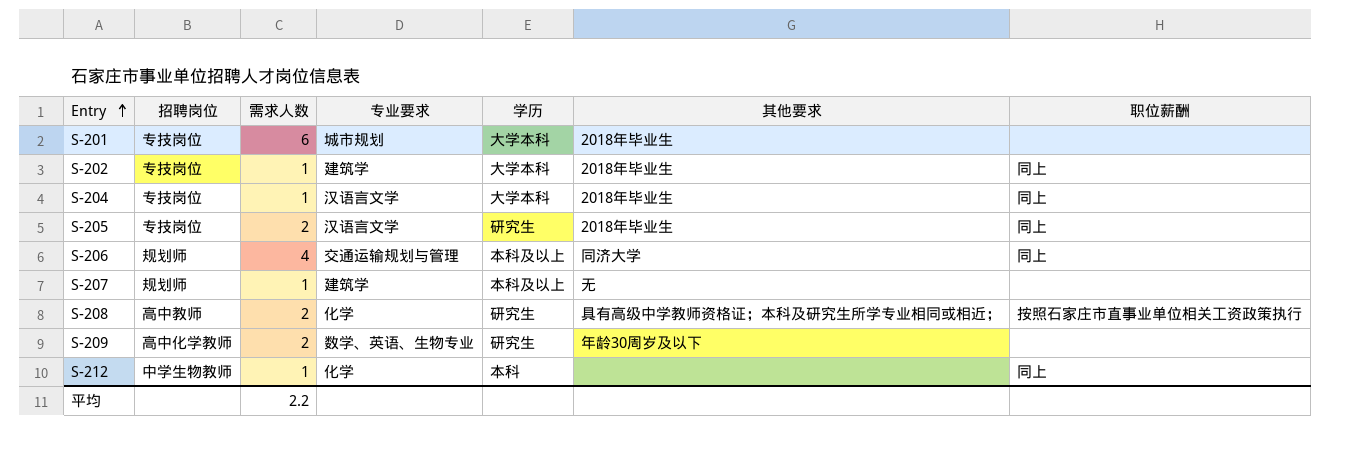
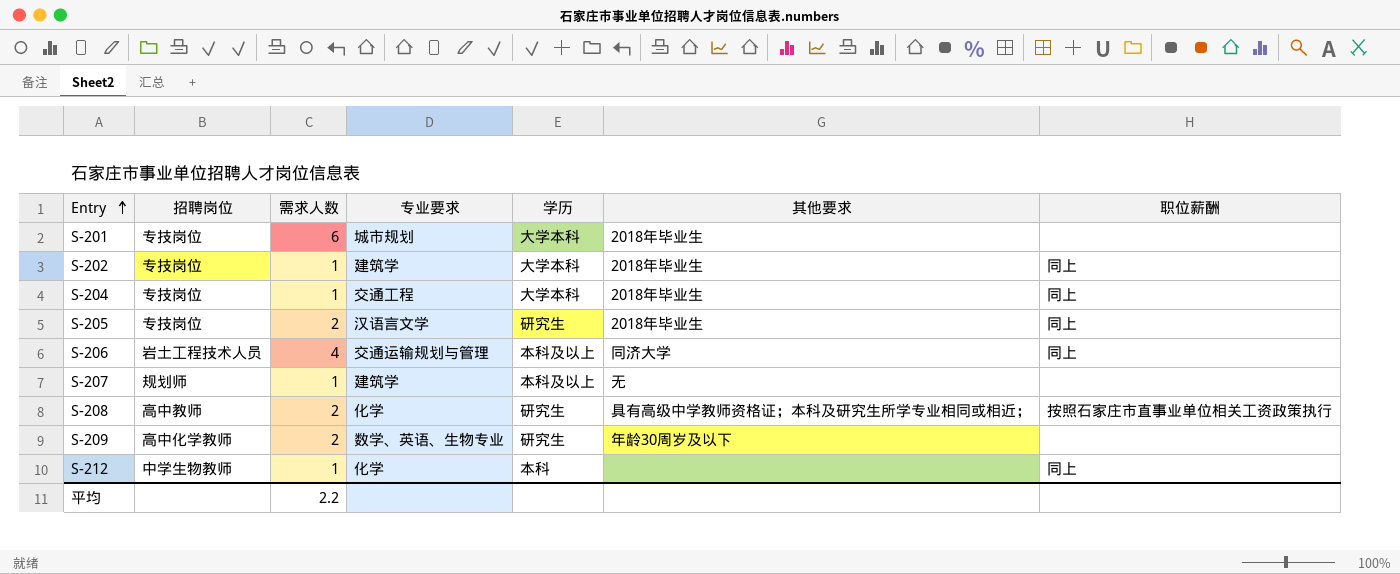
S-204 | 专业要求: 汉语言文学 -> 交通工程
S-206 | 招聘岗位: 规划师 -> 岩土工程技术人员

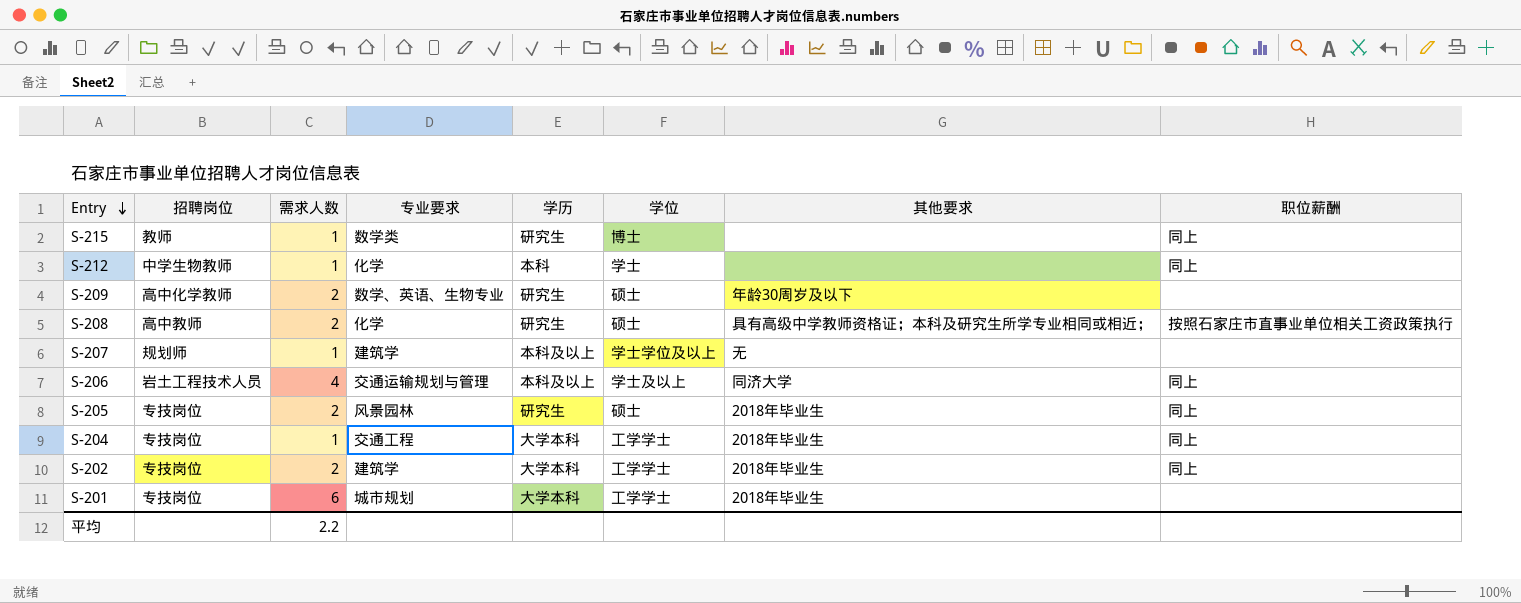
row order: Entry ascending -> Entry descending
column 学位 | position: none -> 6
row S-215: none -> 教师 | 1 | 数学类 | 研究生 | 博士 | none | 同上
S-205 | 专业要求: 汉语言文学 -> 风景园林
S-202 | 需求人数: 1 -> 2

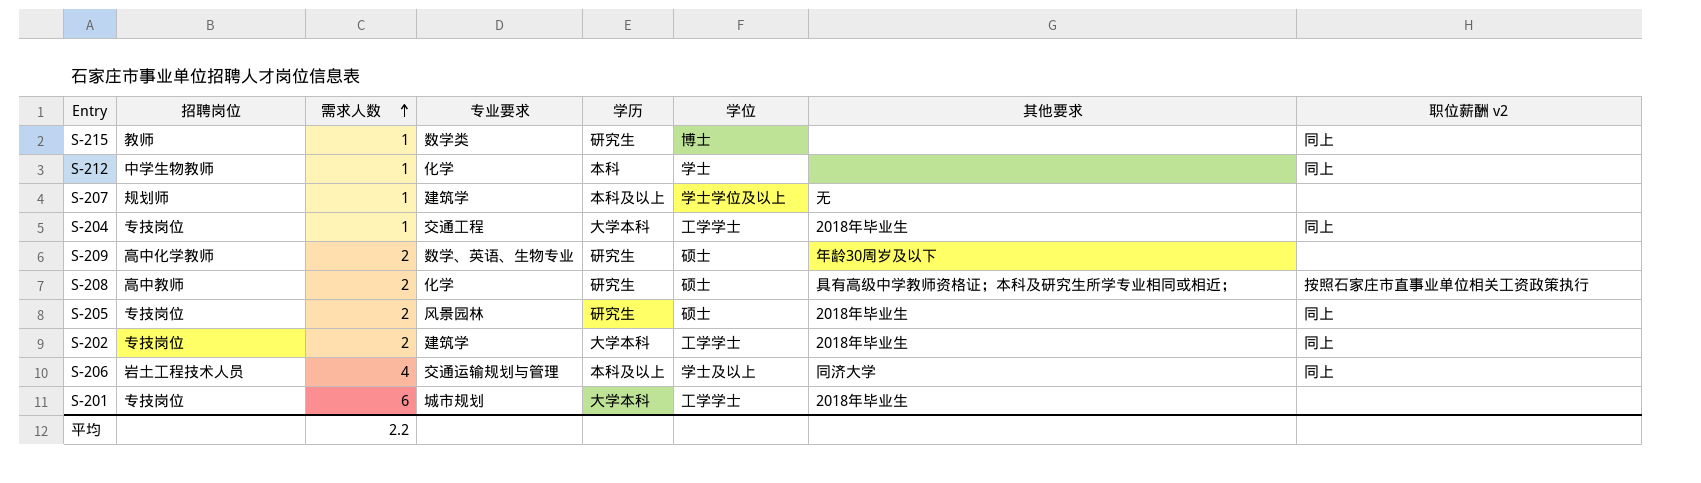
row order: Entry descending -> 需求人数 ascending
column name: 职位薪酬 -> 职位薪酬 v2

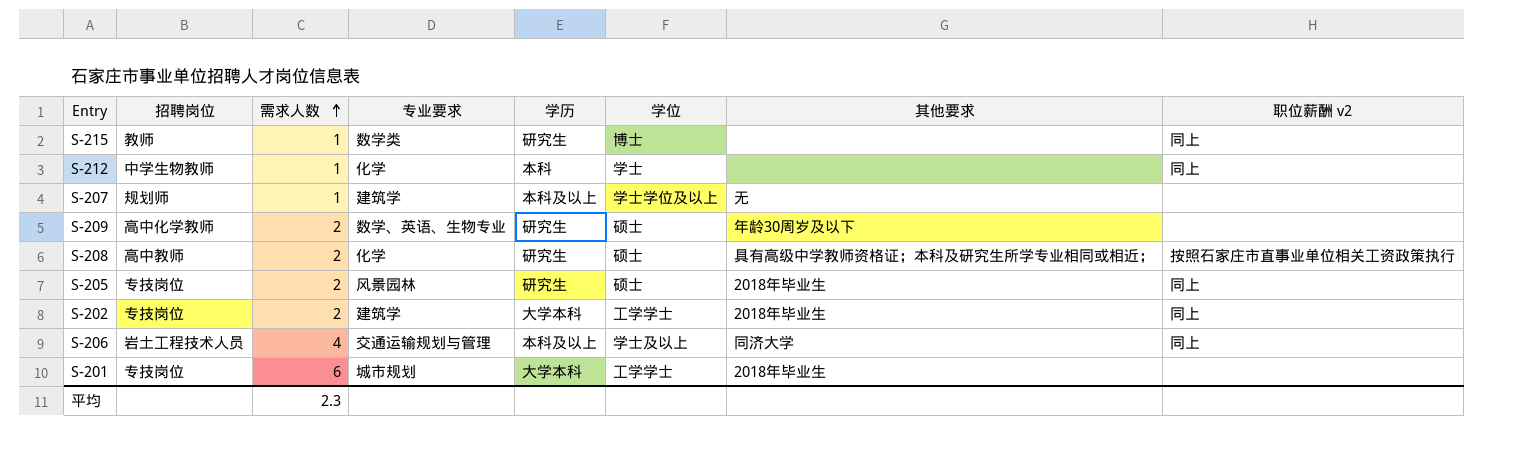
row S-204: 专技岗位 | 1 | 交通工程 | 大学本科 | 工学学士 | 2018年毕业生 | 同上 -> none
平均 | 需求人数: 2.2 -> 2.3

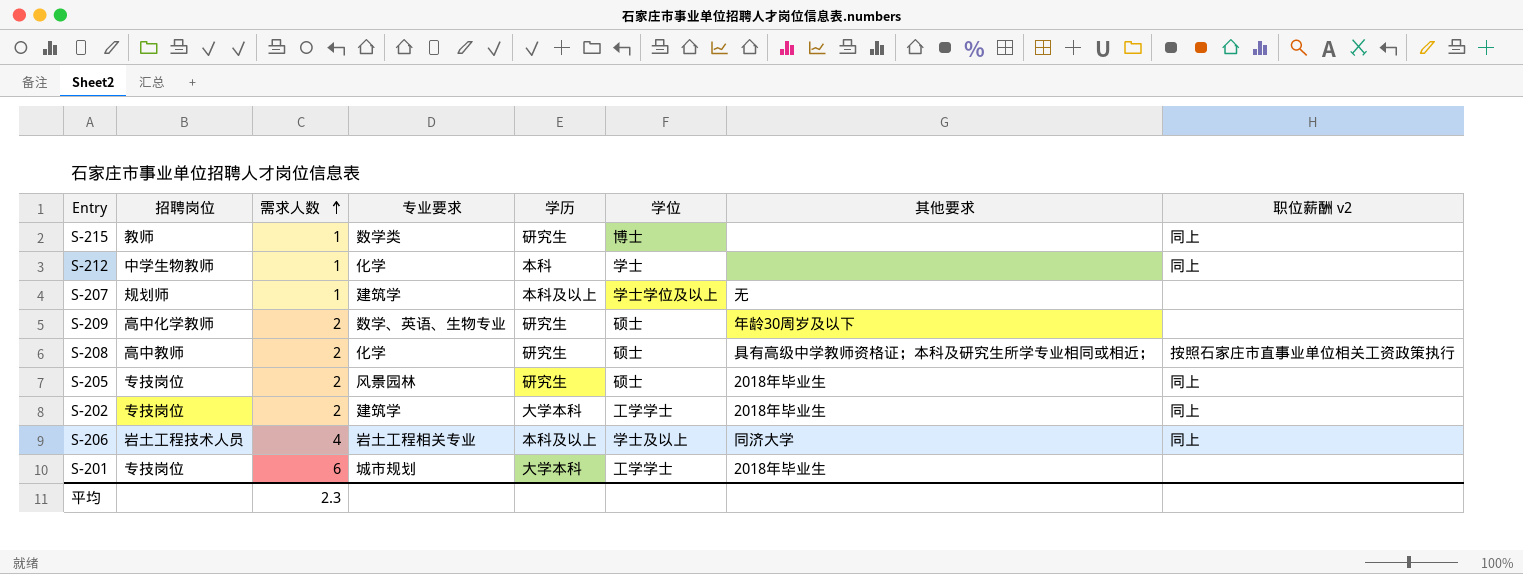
S-206 | 专业要求: 交通运输规划与管理 -> 岩土工程相关专业

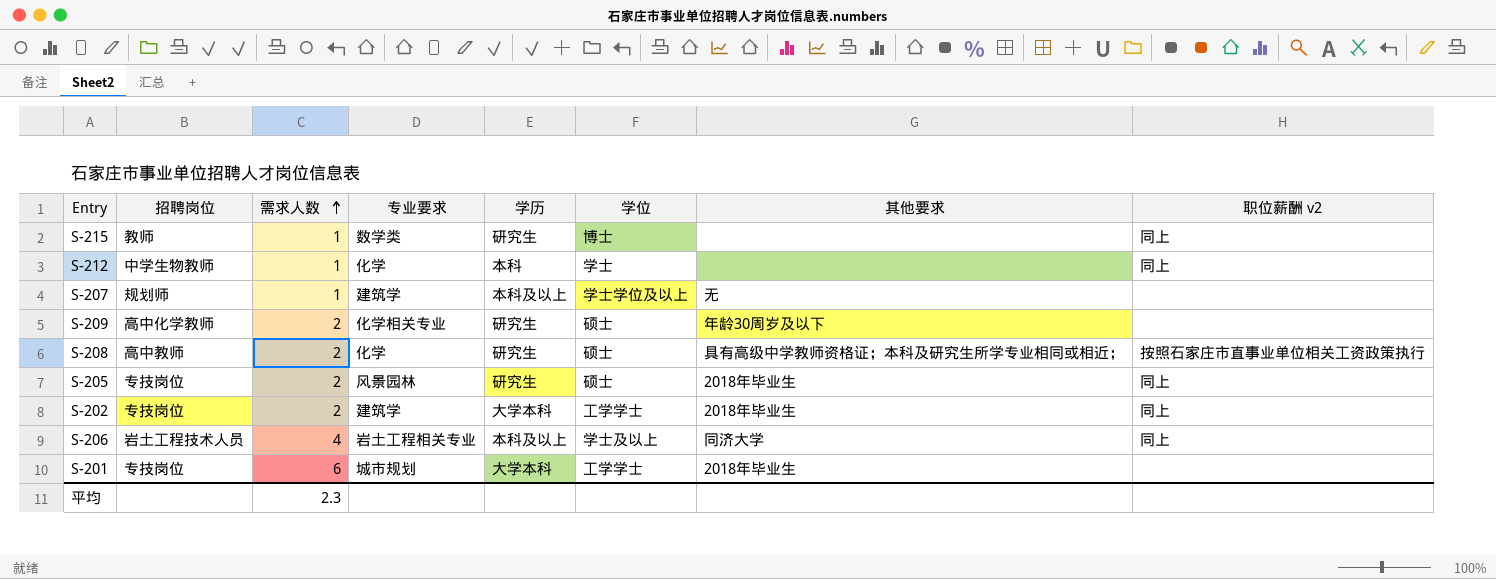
S-209 | 专业要求: 数学、英语、生物专业 -> 化学相关专业

